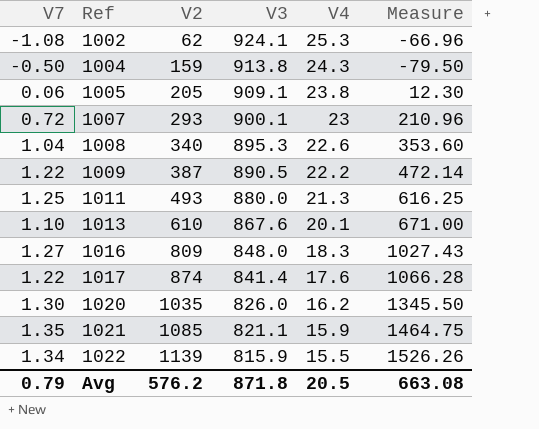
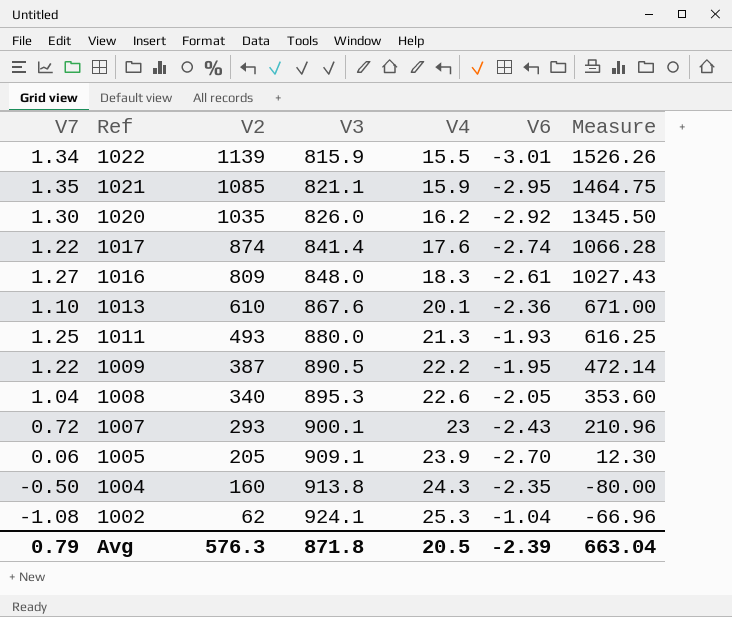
row order: Ref ascending -> Ref descending
column V6 | position: none -> 6
1005 | V4: 23.8 -> 23.9
1004 | V2: 159 -> 160
1004 | Measure: -79.50 -> -80.00
Avg | V2: 576.2 -> 576.3
Avg | Measure: 663.08 -> 663.04

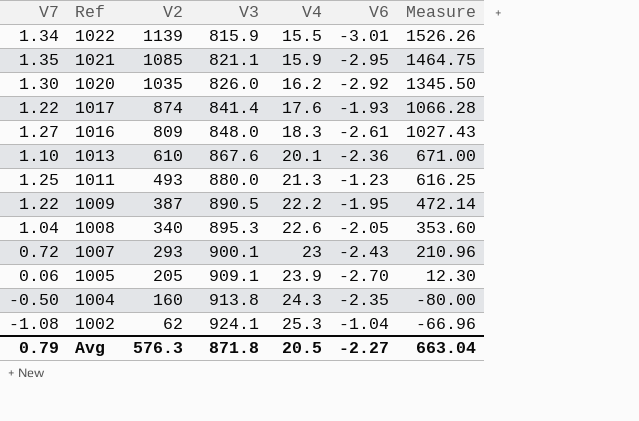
1017 | V6: -2.74 -> -1.93
1011 | V6: -1.93 -> -1.23
Avg | V6: -2.39 -> -2.27

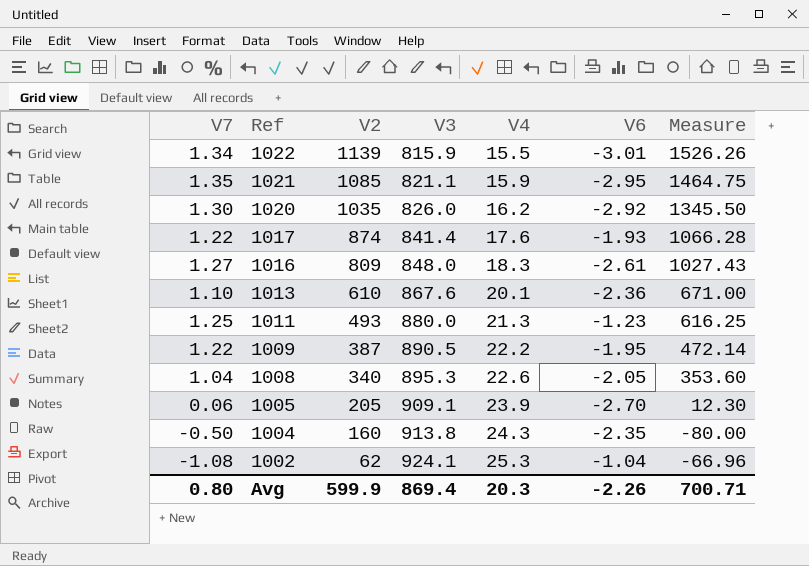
row 1007: 0.72 | 293 | 900.1 | 23 | -2.43 | 210.96 -> none
Avg | V7: 0.79 -> 0.80
Avg | V2: 576.3 -> 599.9
Avg | V3: 871.8 -> 869.4
Avg | V4: 20.5 -> 20.3
Avg | V6: -2.27 -> -2.26
Avg | Measure: 663.04 -> 700.71

